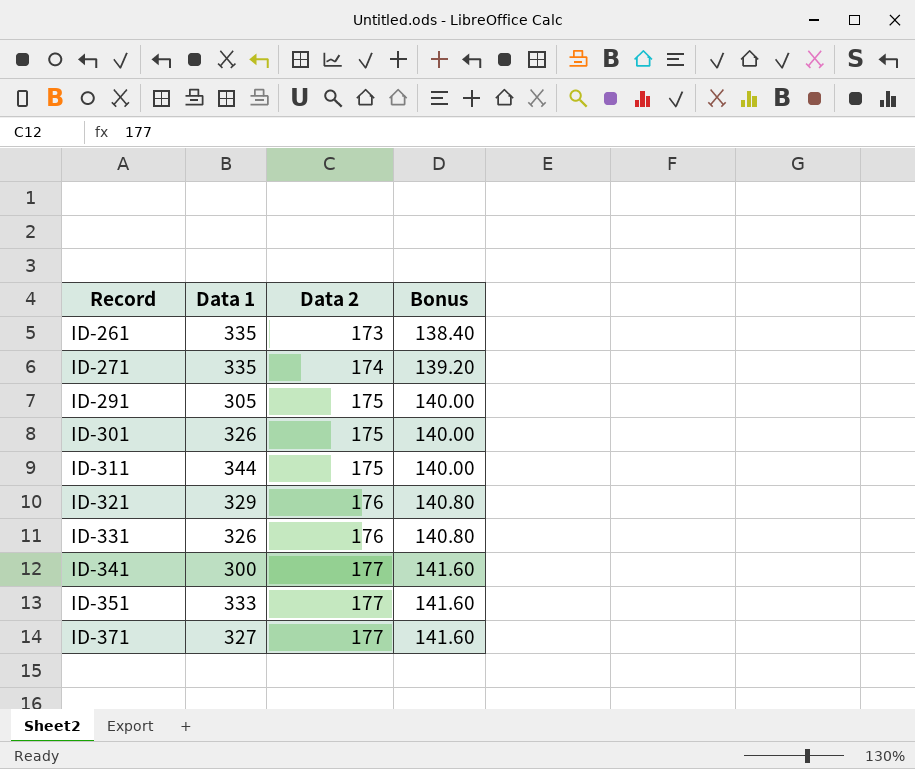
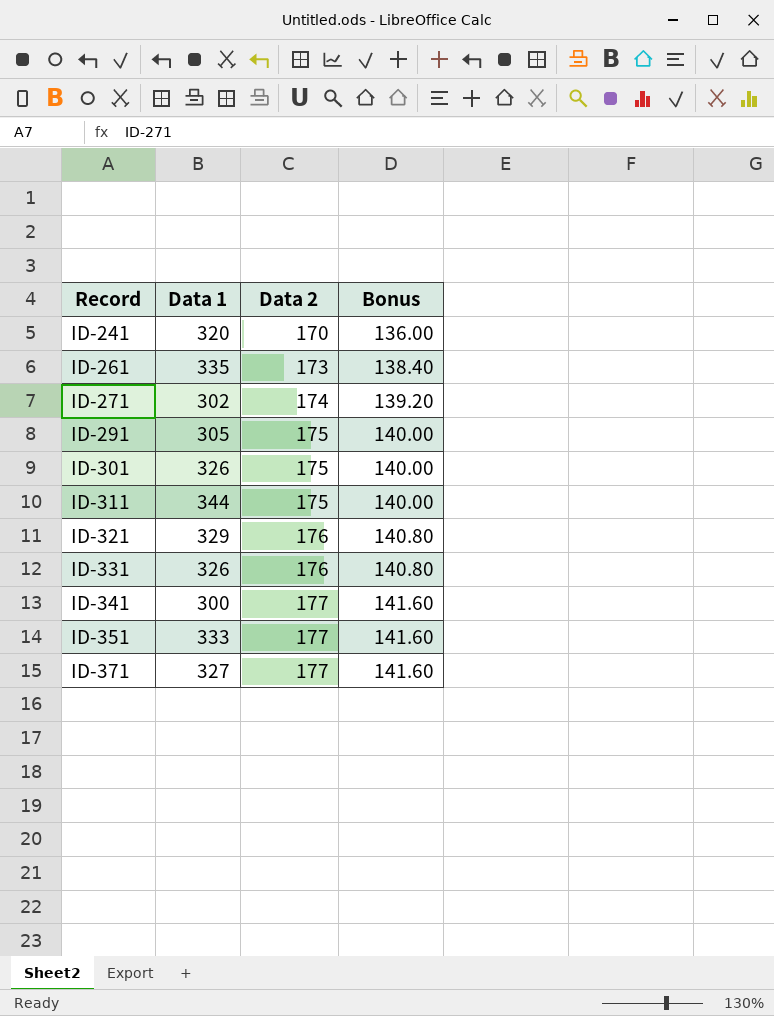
row ID-241: none -> 320 | 170 | 136.00
ID-271 | Data 1: 335 -> 302

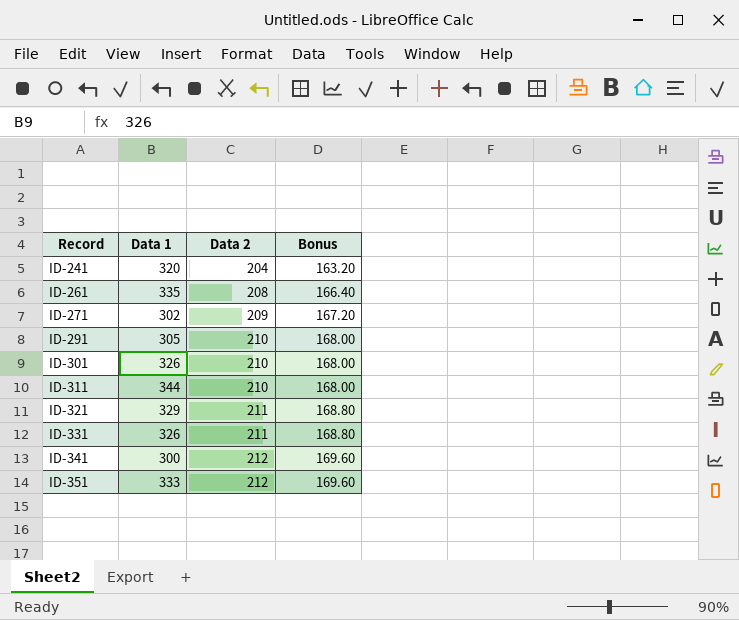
row ID-371: 327 | 177 | 141.60 -> none
ID-241 | Data 2: 170 -> 204
ID-241 | Bonus: 136.00 -> 163.20
ID-261 | Data 2: 173 -> 208
ID-261 | Bonus: 138.40 -> 166.40
ID-271 | Data 2: 174 -> 209
ID-271 | Bonus: 139.20 -> 167.20
ID-291 | Data 2: 175 -> 210
ID-291 | Bonus: 140.00 -> 168.00
ID-301 | Data 2: 175 -> 210
ID-301 | Bonus: 140.00 -> 168.00
ID-311 | Data 2: 175 -> 210
ID-311 | Bonus: 140.00 -> 168.00
ID-321 | Data 2: 176 -> 211
ID-321 | Bonus: 140.80 -> 168.80
ID-331 | Data 2: 176 -> 211
ID-331 | Bonus: 140.80 -> 168.80
ID-341 | Data 2: 177 -> 212
ID-341 | Bonus: 141.60 -> 169.60
ID-351 | Data 2: 177 -> 212
ID-351 | Bonus: 141.60 -> 169.60

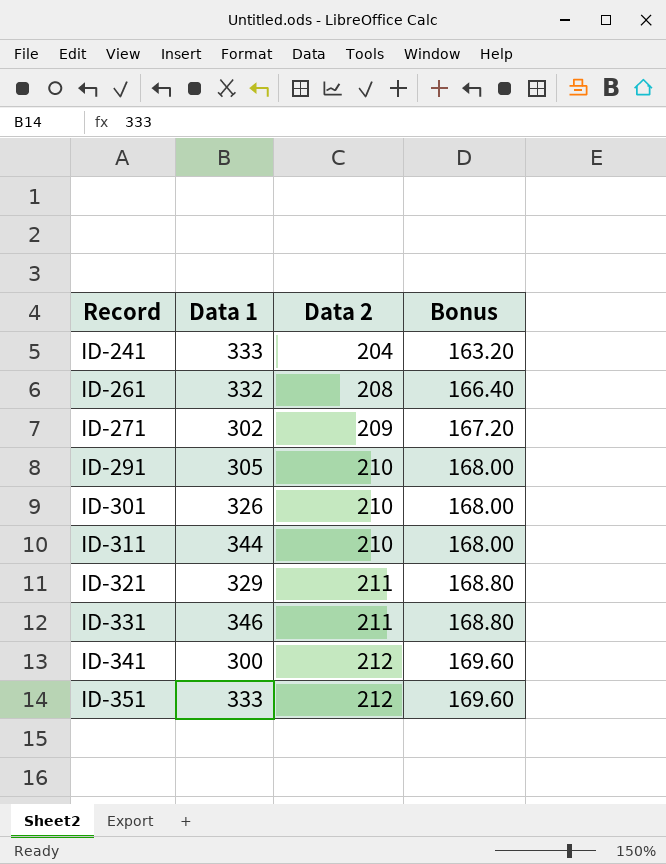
ID-241 | Data 1: 320 -> 333
ID-261 | Data 1: 335 -> 332
ID-331 | Data 1: 326 -> 346

